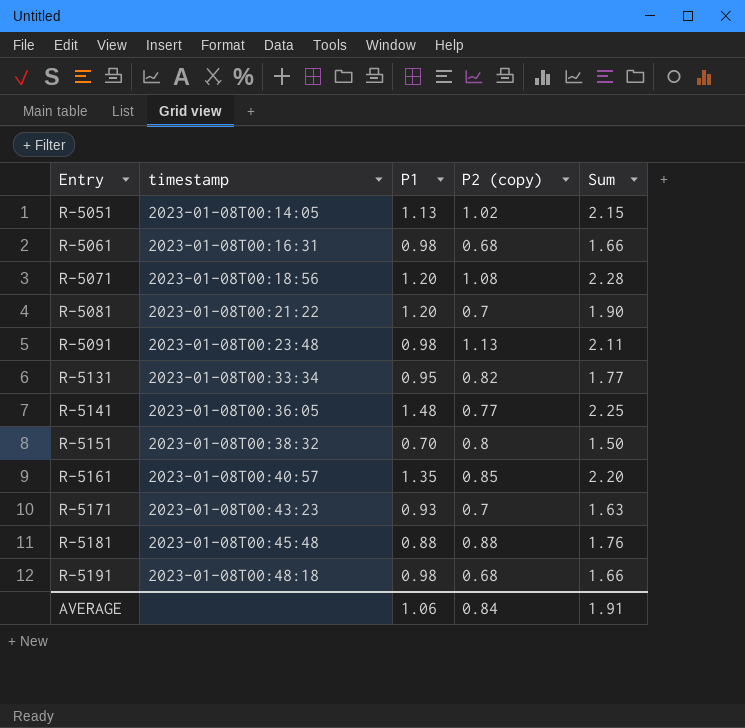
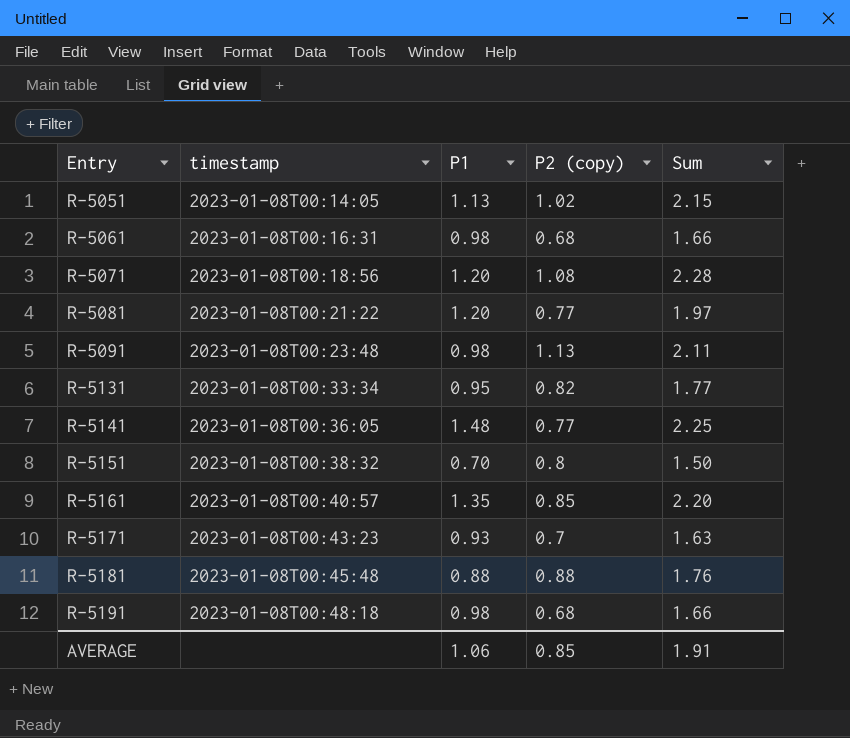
R-5081 | P2 (copy): 0.7 -> 0.77
R-5081 | Sum: 1.90 -> 1.97
AVERAGE | P2 (copy): 0.84 -> 0.85

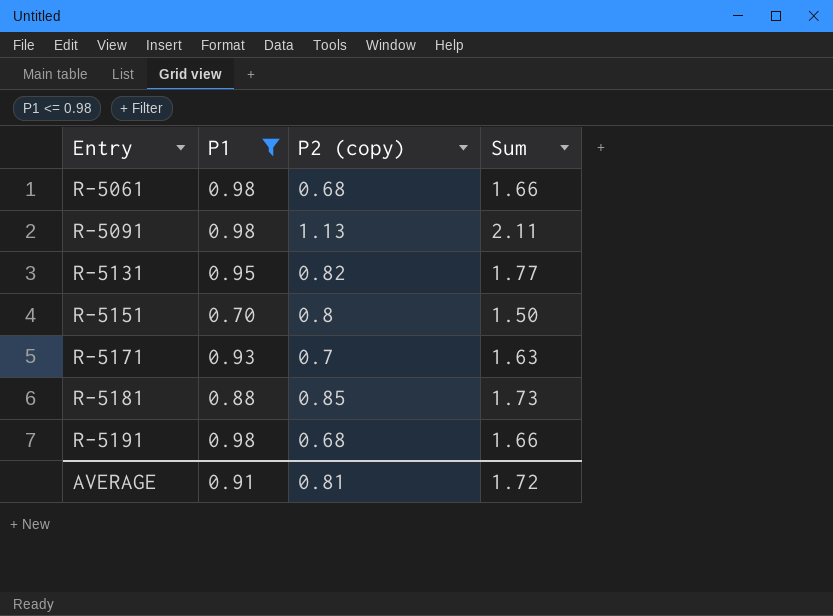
filter: none -> P1 <= 0.98
column timestamp | position: 2 -> none
R-5181 | P2 (copy): 0.88 -> 0.85
R-5181 | Sum: 1.76 -> 1.73
AVERAGE | P1: 1.06 -> 0.91
AVERAGE | P2 (copy): 0.85 -> 0.81
AVERAGE | Sum: 1.91 -> 1.72

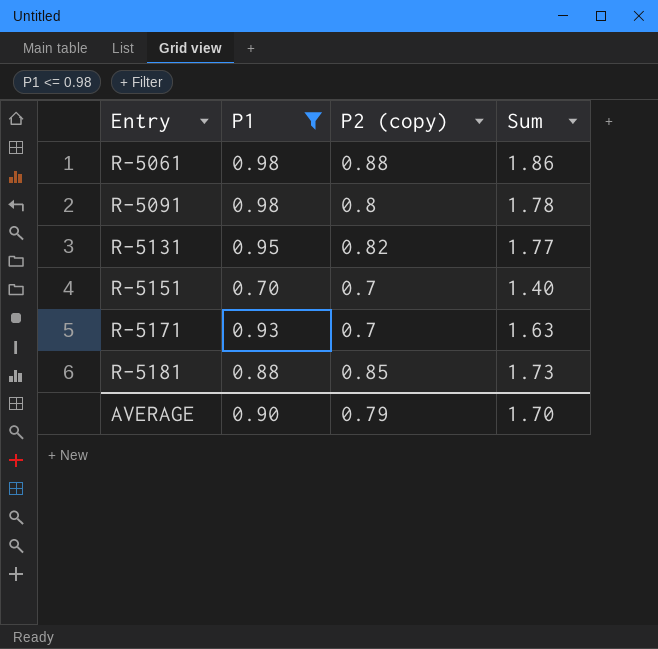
row R-5191: 0.98 | 0.68 | 1.66 -> none
R-5061 | P2 (copy): 0.68 -> 0.88
R-5061 | Sum: 1.66 -> 1.86
R-5091 | P2 (copy): 1.13 -> 0.8
R-5091 | Sum: 2.11 -> 1.78
R-5151 | P2 (copy): 0.8 -> 0.7
R-5151 | Sum: 1.50 -> 1.40
AVERAGE | P1: 0.91 -> 0.90
AVERAGE | P2 (copy): 0.81 -> 0.79
AVERAGE | Sum: 1.72 -> 1.70

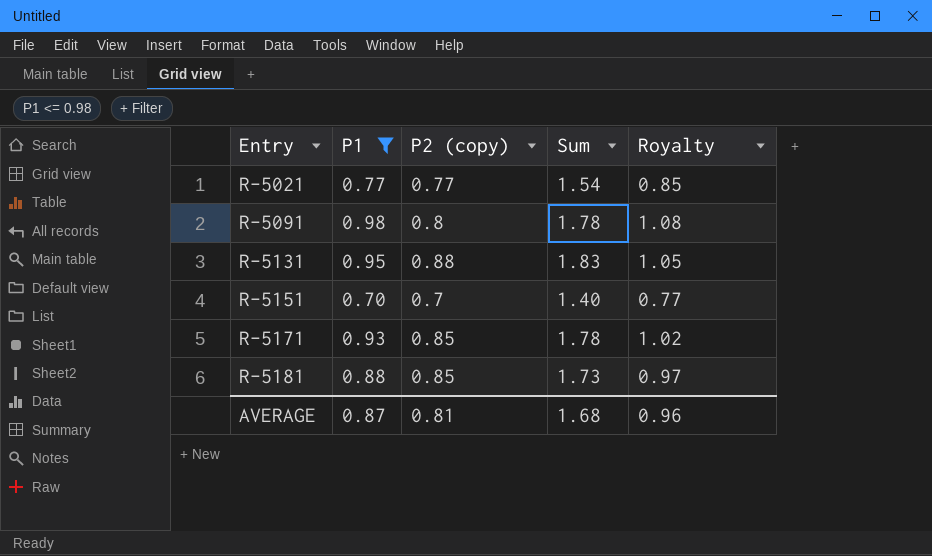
column Royalty | formula: none -> [P1] * 1.1
row R-5061: 0.98 | 0.88 | 1.86 -> none
row R-5021: none -> 0.77 | 0.77 | 1.54 | 0.85
R-5131 | P2 (copy): 0.82 -> 0.88
R-5131 | Sum: 1.77 -> 1.83
R-5171 | P2 (copy): 0.7 -> 0.85
R-5171 | Sum: 1.63 -> 1.78
AVERAGE | P1: 0.90 -> 0.87
AVERAGE | P2 (copy): 0.79 -> 0.81
AVERAGE | Sum: 1.70 -> 1.68

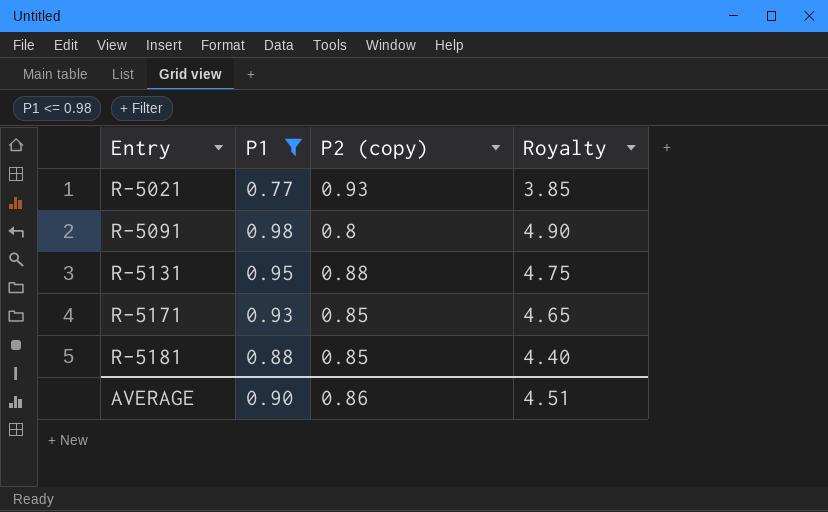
column Sum | formula: [P1] + [P2 (copy)] -> none
column Royalty | formula: [P1] * 1.1 -> [P1] * 5
row R-5151: 0.70 | 0.7 | 1.40 | 0.77 -> none
R-5021 | P2 (copy): 0.77 -> 0.93
AVERAGE | P1: 0.87 -> 0.90
AVERAGE | P2 (copy): 0.81 -> 0.86
AVERAGE | Royalty: 0.96 -> 4.51

